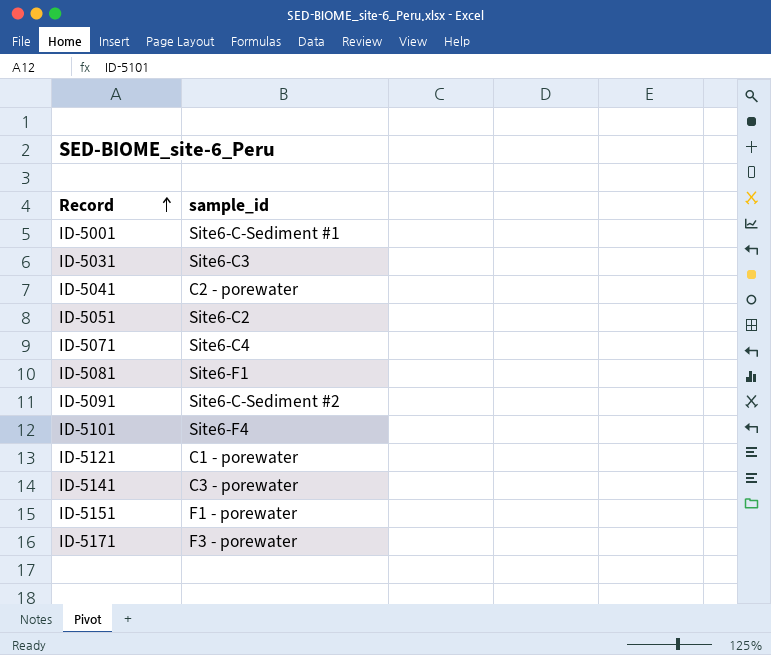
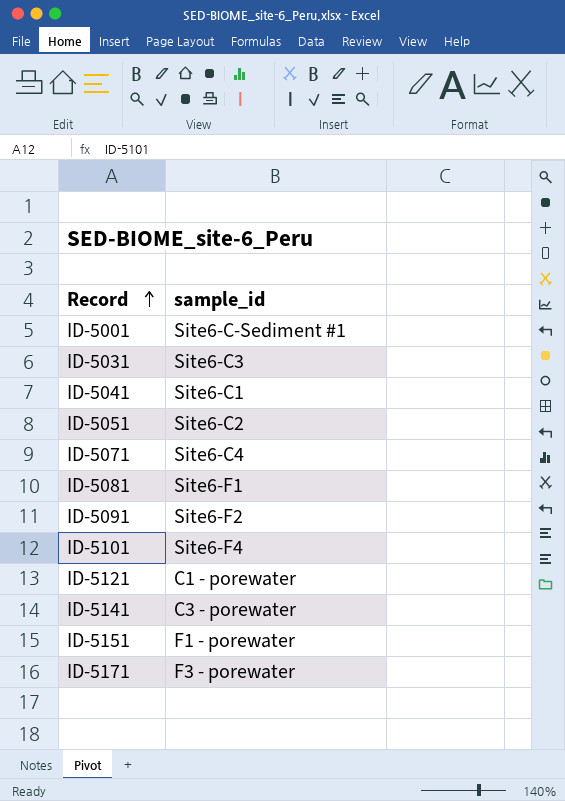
ID-5041 | sample_id: C2 - porewater -> Site6-C1
ID-5091 | sample_id: Site6-C-Sediment #2 -> Site6-F2

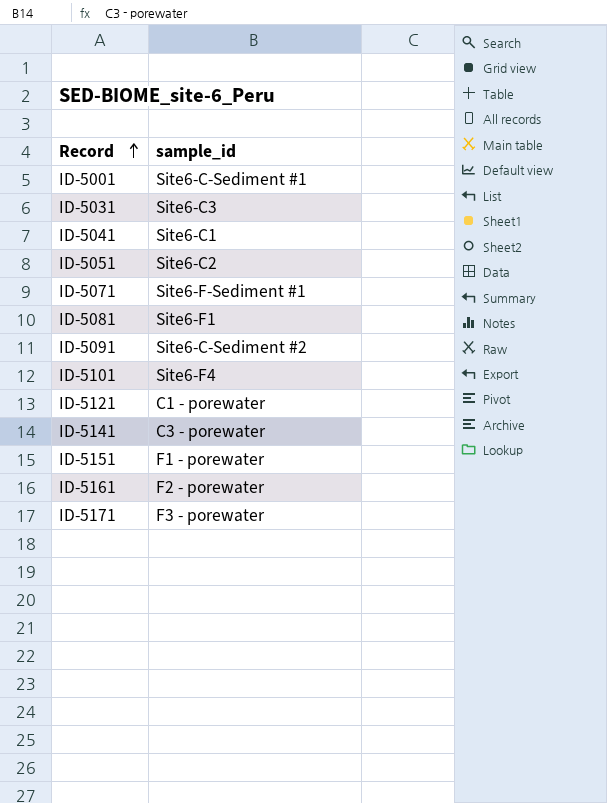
ID-5071 | sample_id: Site6-C4 -> Site6-F-Sediment #1
ID-5091 | sample_id: Site6-F2 -> Site6-C-Sediment #2
row ID-5161: none -> F2 - porewater

